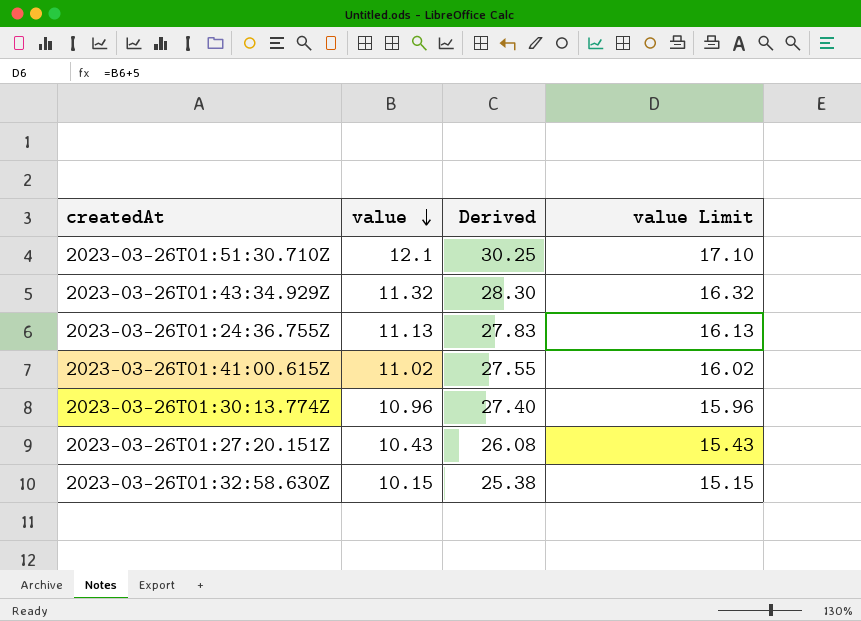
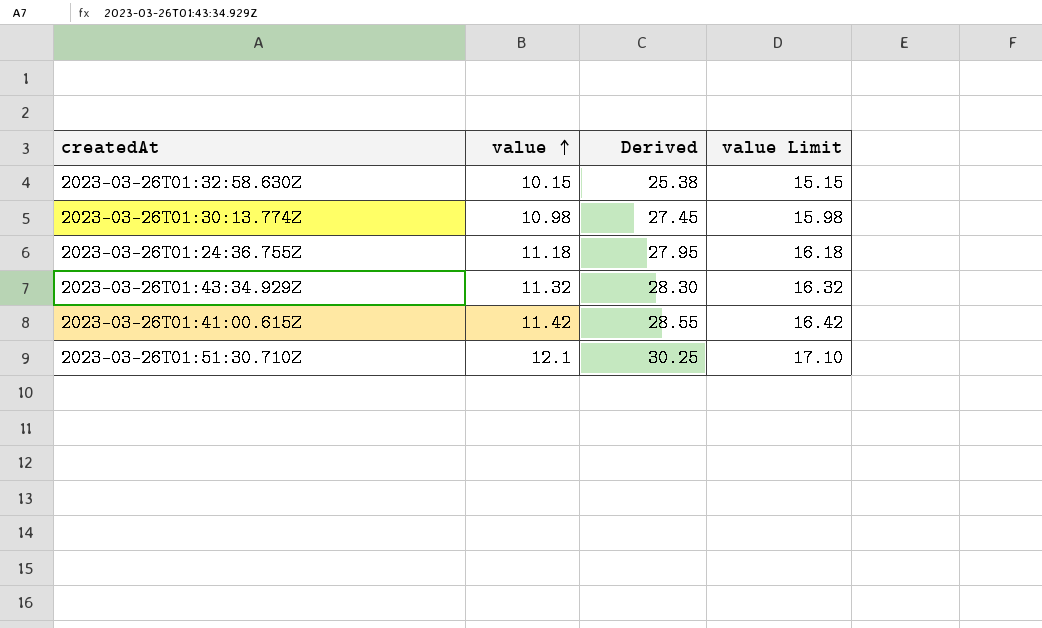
row order: value descending -> value ascending
row 2023-03-26T01:27:20.151Z: 10.43 | 26.08 | 15.43 -> none
2023-03-26T01:30:13.774Z | value: 10.96 -> 10.98
2023-03-26T01:30:13.774Z | Derived: 27.40 -> 27.45
2023-03-26T01:30:13.774Z | value Limit: 15.96 -> 15.98
2023-03-26T01:24:36.755Z | value: 11.13 -> 11.18
2023-03-26T01:24:36.755Z | Derived: 27.83 -> 27.95
2023-03-26T01:24:36.755Z | value Limit: 16.13 -> 16.18
2023-03-26T01:41:00.615Z | value: 11.02 -> 11.42
2023-03-26T01:41:00.615Z | Derived: 27.55 -> 28.55
2023-03-26T01:41:00.615Z | value Limit: 16.02 -> 16.42

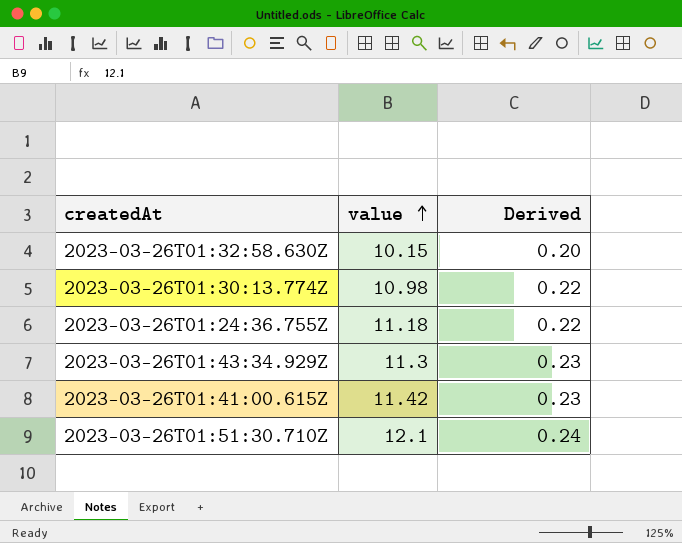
column value Limit | formula: [value] + 5 -> none
column Derived | formula: [value] * 2.5 -> [value] * 0.02
2023-03-26T01:43:34.929Z | value: 11.32 -> 11.3

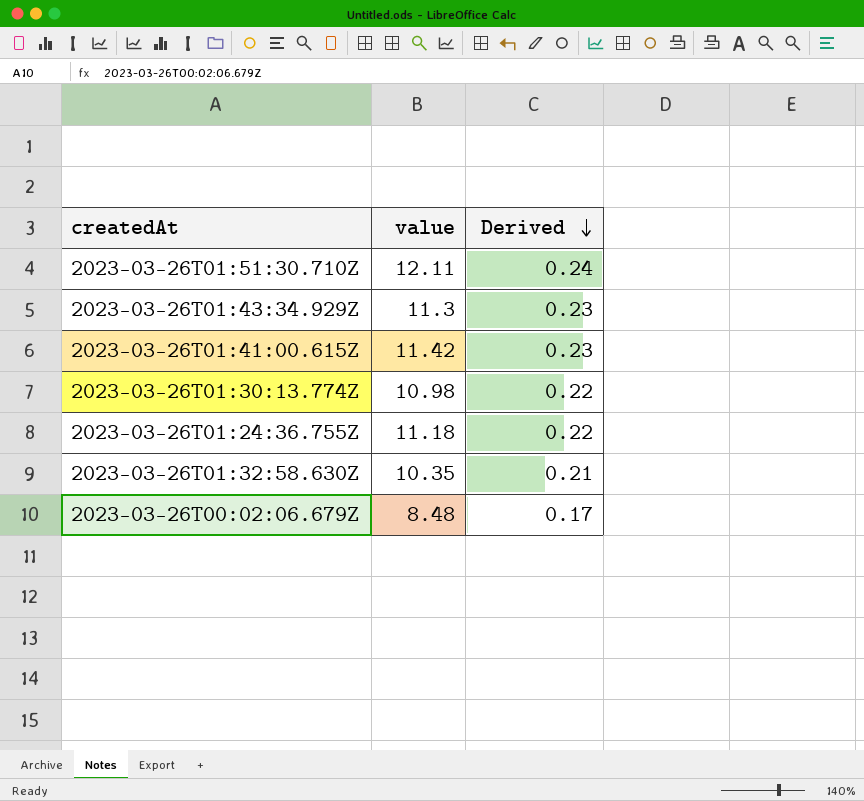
row order: value ascending -> Derived descending
2023-03-26T01:51:30.710Z | value: 12.1 -> 12.11
2023-03-26T01:32:58.630Z | value: 10.15 -> 10.35
2023-03-26T01:32:58.630Z | Derived: 0.20 -> 0.21
row 2023-03-26T00:02:06.679Z: none -> 8.48 | 0.17

